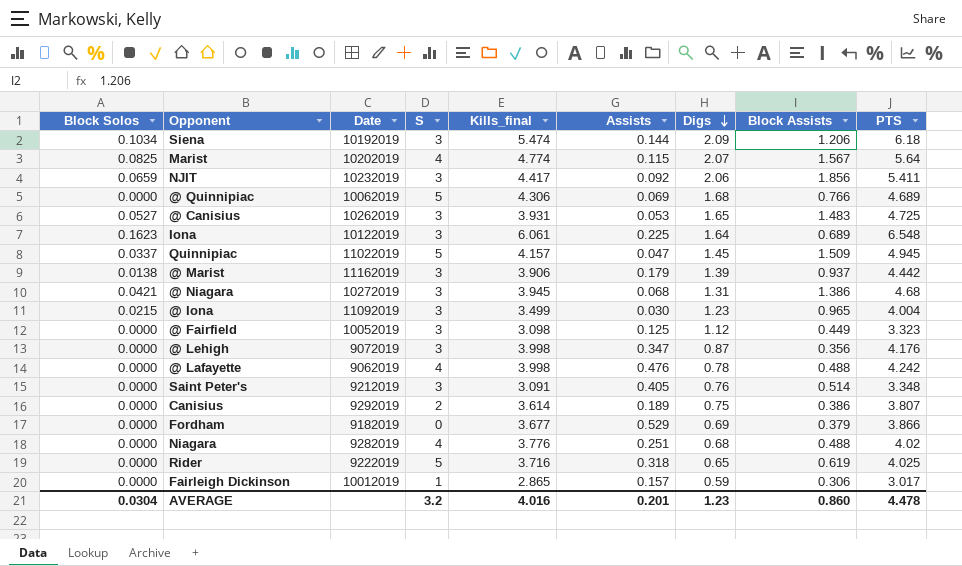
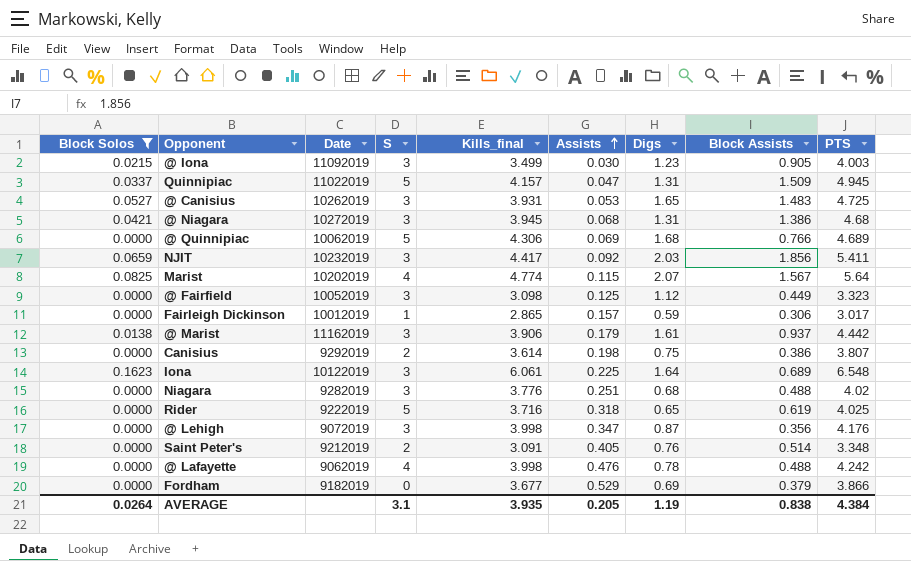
filter: none -> Block Solos != 0.1034
row order: Digs descending -> Assists ascending
@ Iona | Block Assists: 0.965 -> 0.905
@ Iona | PTS: 4.004 -> 4.003
Quinnipiac | Digs: 1.45 -> 1.31
NJIT | Digs: 2.06 -> 2.03
@ Marist | Digs: 1.39 -> 1.61
Canisius | Assists: 0.189 -> 0.198
Niagara | S: 4 -> 3
Saint Peter's | S: 3 -> 2
AVERAGE | Block Solos: 0.0304 -> 0.0264
AVERAGE | S: 3.2 -> 3.1
AVERAGE | Kills_final: 4.016 -> 3.935
AVERAGE | Assists: 0.201 -> 0.205
AVERAGE | Digs: 1.23 -> 1.19
AVERAGE | Block Assists: 0.860 -> 0.838
AVERAGE | PTS: 4.478 -> 4.384

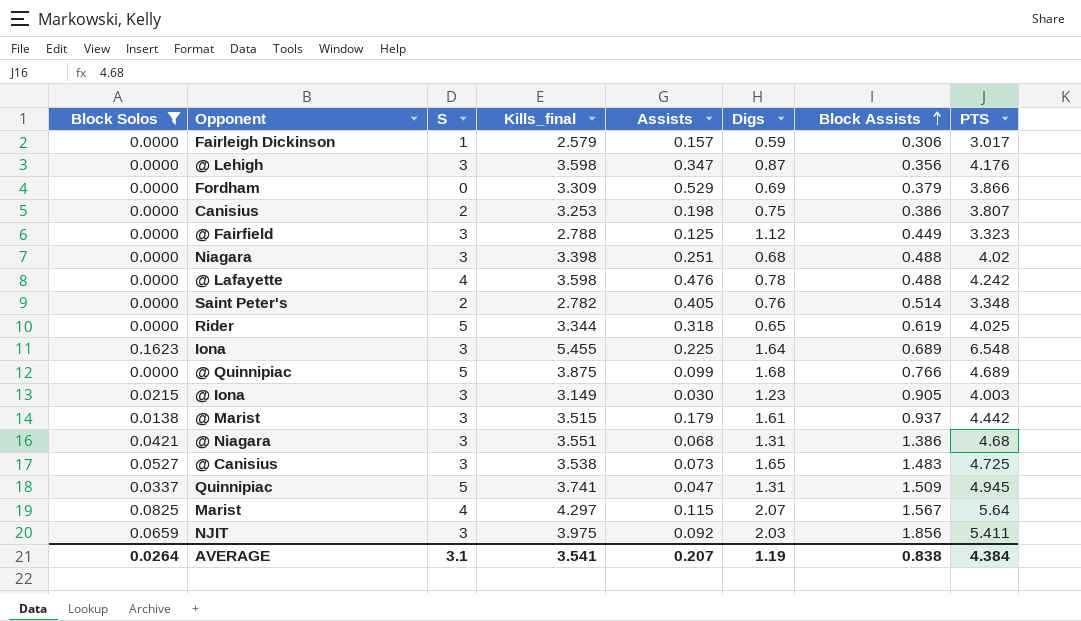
row order: Assists ascending -> Block Assists ascending
column Date | position: 3 -> none
Fairleigh Dickinson | Kills_final: 2.865 -> 2.579
@ Lehigh | Kills_final: 3.998 -> 3.598
Fordham | Kills_final: 3.677 -> 3.309
Canisius | Kills_final: 3.614 -> 3.253
@ Fairfield | Kills_final: 3.098 -> 2.788
Niagara | Kills_final: 3.776 -> 3.398
@ Lafayette | Kills_final: 3.998 -> 3.598
Saint Peter's | Kills_final: 3.091 -> 2.782
Rider | Kills_final: 3.716 -> 3.344
Iona | Kills_final: 6.061 -> 5.455
@ Quinnipiac | Kills_final: 4.306 -> 3.875
@ Quinnipiac | Assists: 0.069 -> 0.099
@ Iona | Kills_final: 3.499 -> 3.149
@ Marist | Kills_final: 3.906 -> 3.515
@ Niagara | Kills_final: 3.945 -> 3.551
@ Canisius | Kills_final: 3.931 -> 3.538
@ Canisius | Assists: 0.053 -> 0.073
Quinnipiac | Kills_final: 4.157 -> 3.741
Marist | Kills_final: 4.774 -> 4.297
NJIT | Kills_final: 4.417 -> 3.975
AVERAGE | Kills_final: 3.935 -> 3.541
AVERAGE | Assists: 0.205 -> 0.207

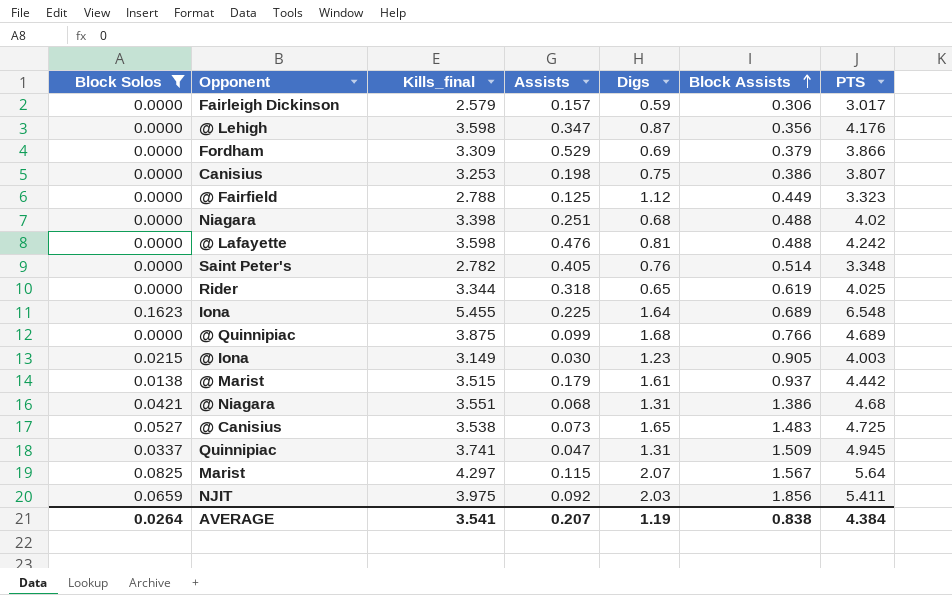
column S | position: 3 -> none
@ Lafayette | Digs: 0.78 -> 0.81

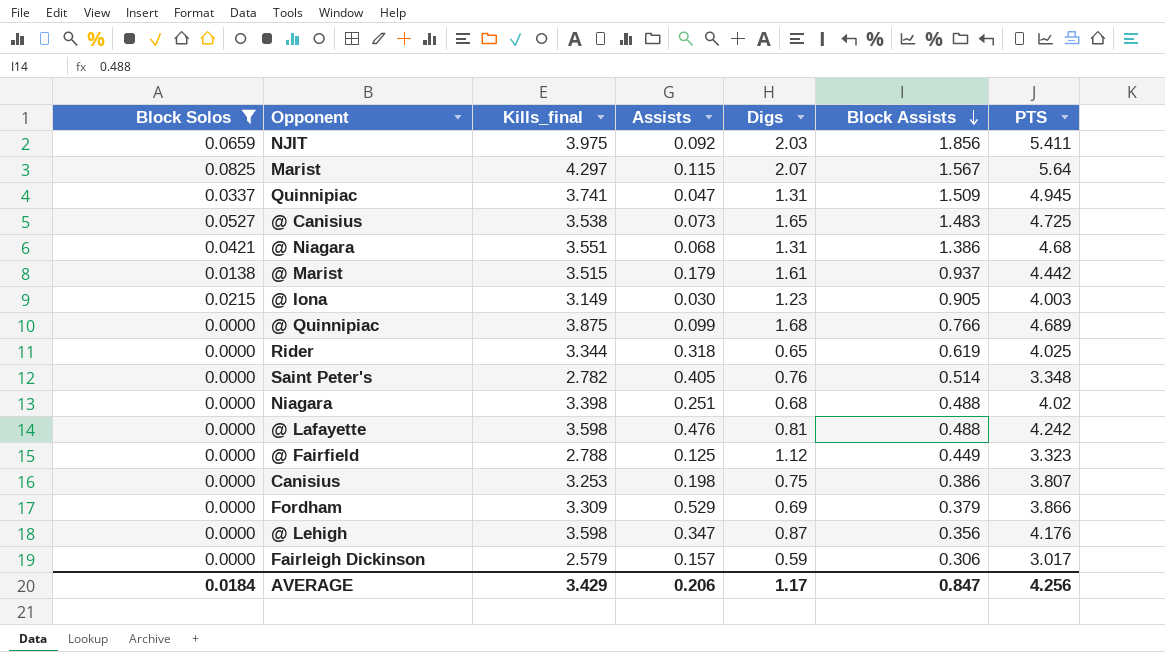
row order: Block Assists ascending -> Block Assists descending
row Iona: 0.1623 | 5.455 | 0.225 | 1.64 | 0.689 | 6.548 -> none
AVERAGE | Block Solos: 0.0264 -> 0.0184
AVERAGE | Kills_final: 3.541 -> 3.429
AVERAGE | Assists: 0.207 -> 0.206
AVERAGE | Digs: 1.19 -> 1.17
AVERAGE | Block Assists: 0.838 -> 0.847
AVERAGE | PTS: 4.384 -> 4.256

